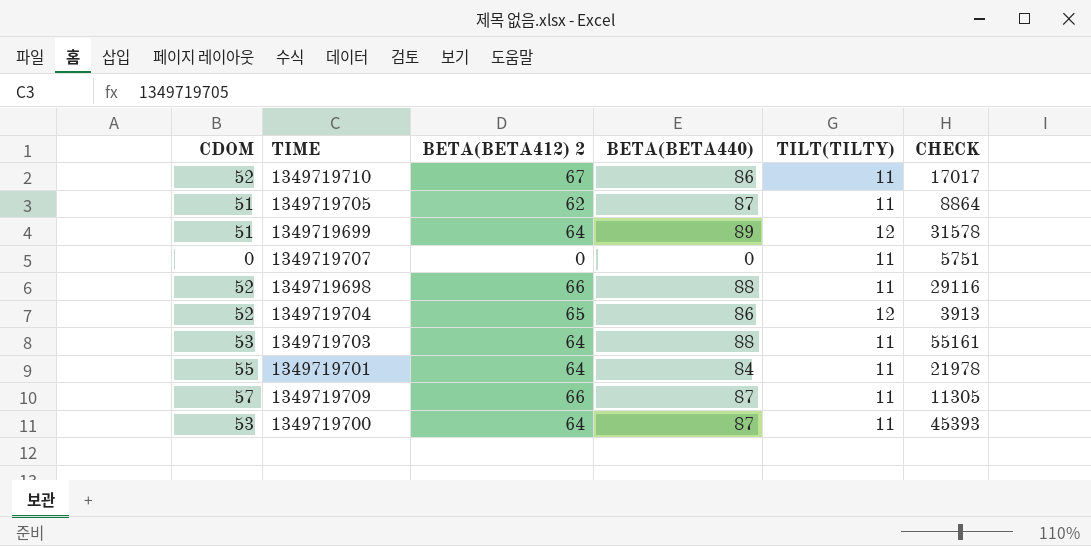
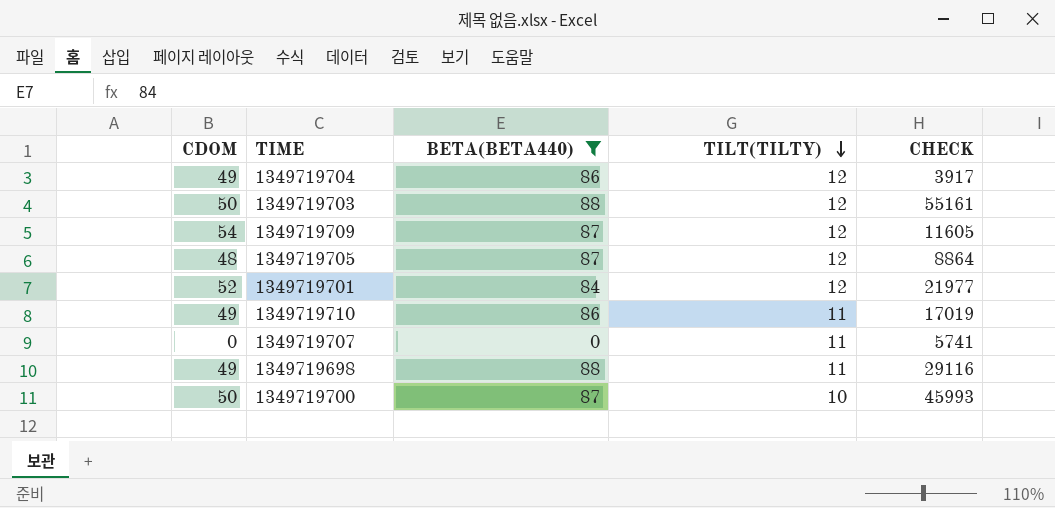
filter: none -> BETA(BETA440) != 89
row order: none -> TILT(TILTY) descending
column BETA(BETA412) 2 | position: 3 -> none
1349719704 | CDOM: 52 -> 49
1349719704 | CHECK: 3913 -> 3917
1349719703 | CDOM: 53 -> 50
1349719703 | TILT(TILTY): 11 -> 12
1349719709 | CDOM: 57 -> 54
1349719709 | TILT(TILTY): 11 -> 12
1349719709 | CHECK: 11305 -> 11605
1349719705 | CDOM: 51 -> 48
1349719705 | TILT(TILTY): 11 -> 12
1349719701 | CDOM: 55 -> 52
1349719701 | TILT(TILTY): 11 -> 12
1349719701 | CHECK: 21978 -> 21977
1349719710 | CDOM: 52 -> 49
1349719710 | CHECK: 17017 -> 17019
1349719707 | CHECK: 5751 -> 5741
1349719698 | CDOM: 52 -> 49
1349719700 | CDOM: 53 -> 50
1349719700 | TILT(TILTY): 11 -> 10
1349719700 | CHECK: 45393 -> 45993

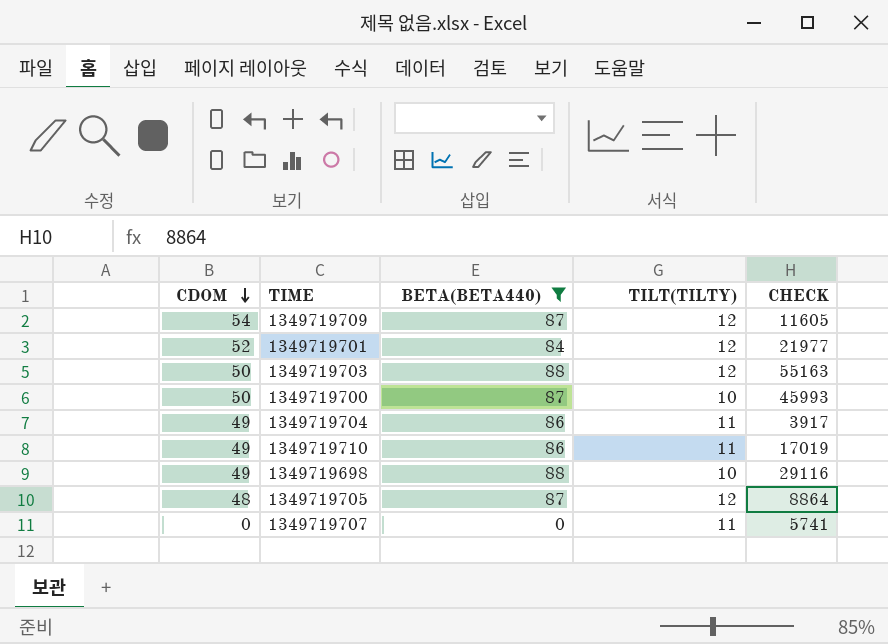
row order: TILT(TILTY) descending -> CDOM descending
1349719703 | CHECK: 55161 -> 55163
1349719704 | TILT(TILTY): 12 -> 11
1349719698 | TILT(TILTY): 11 -> 10

